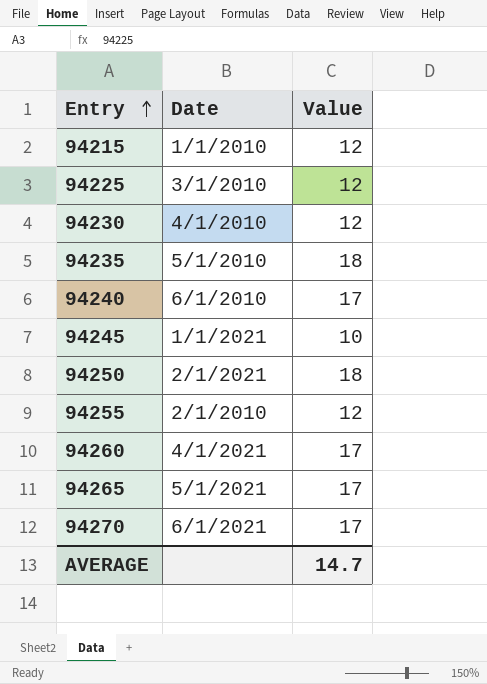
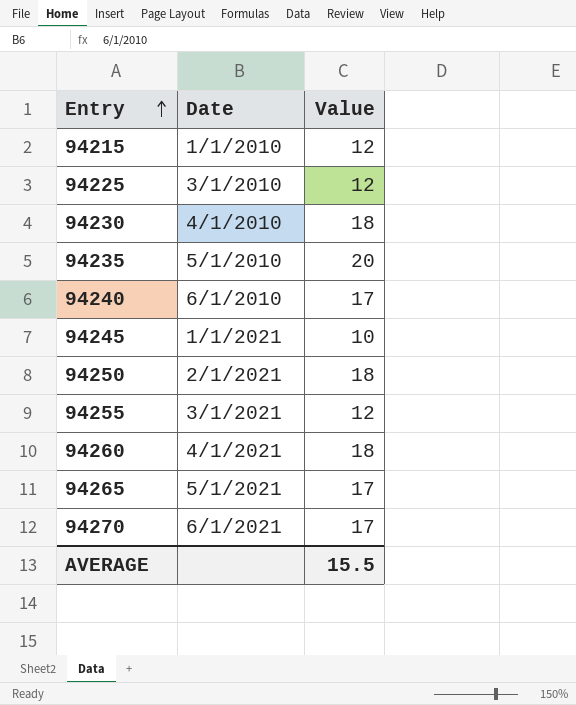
94230 | Value: 12 -> 18
94235 | Value: 18 -> 20
94255 | Date: 2/1/2010 -> 3/1/2021
94260 | Value: 17 -> 18
AVERAGE | Value: 14.7 -> 15.5

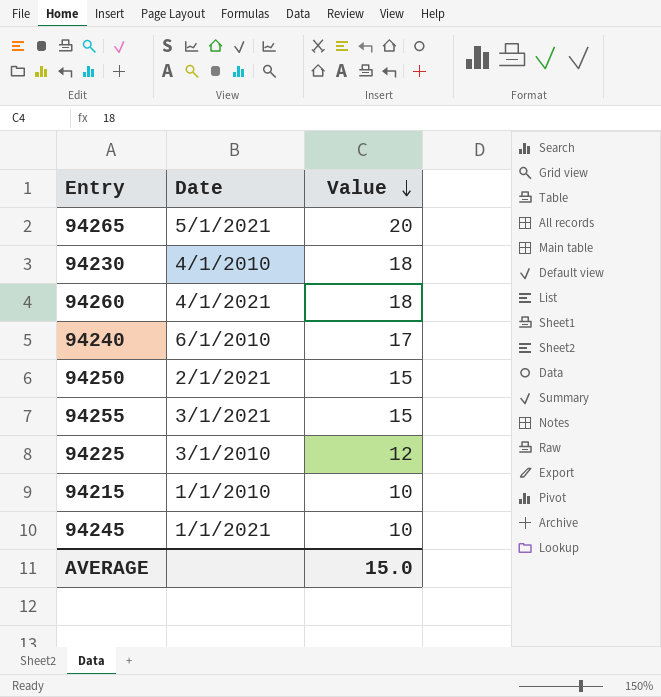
row order: Entry ascending -> Value descending
row 94235: 5/1/2010 | 20 -> none
row 94270: 6/1/2021 | 17 -> none
94265 | Value: 17 -> 20
94250 | Value: 18 -> 15
94255 | Value: 12 -> 15
94215 | Value: 12 -> 10
AVERAGE | Value: 15.5 -> 15.0

